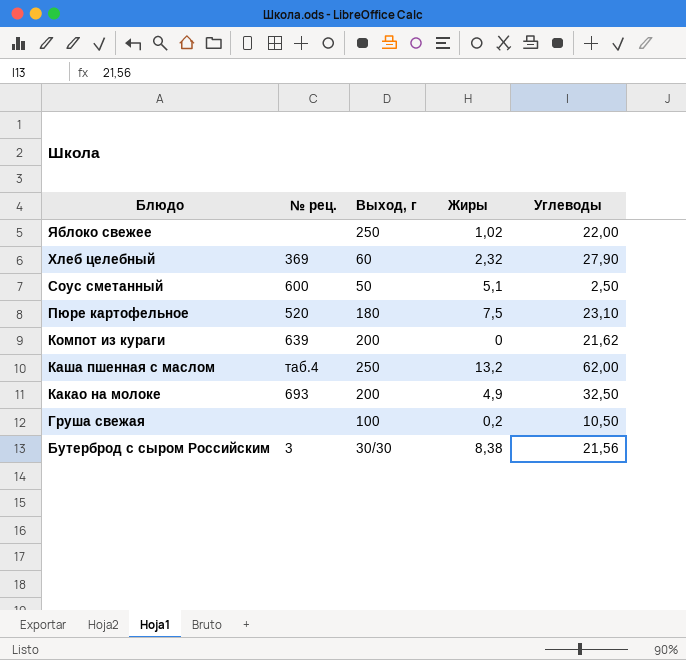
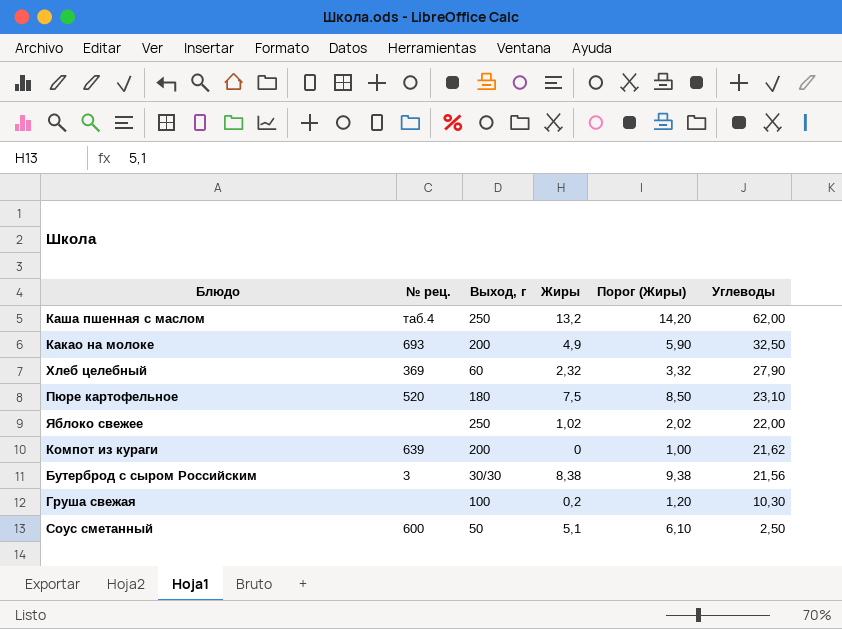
row order: Блюдо descending -> Углеводы descending
column Порог (Жиры) | formula: none -> [Жиры] + 1
Груша свежая | Углеводы: 10,50 -> 10,30

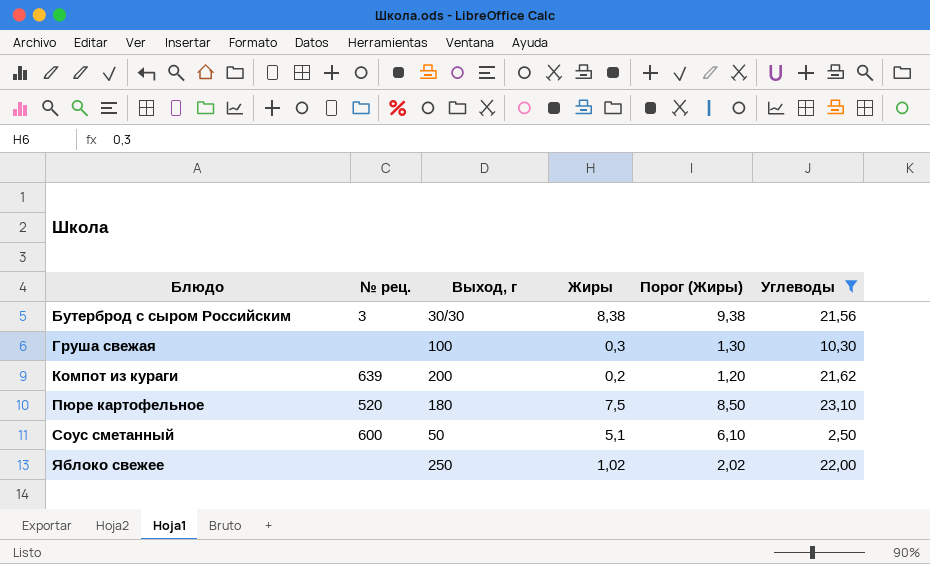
filter: none -> Углеводы <= 23,10
row order: Углеводы descending -> Блюдо ascending
Груша свежая | Жиры: 0,2 -> 0,3
Груша свежая | Порог (Жиры): 1,20 -> 1,30
Компот из кураги | Жиры: 0 -> 0,2
Компот из кураги | Порог (Жиры): 1,00 -> 1,20

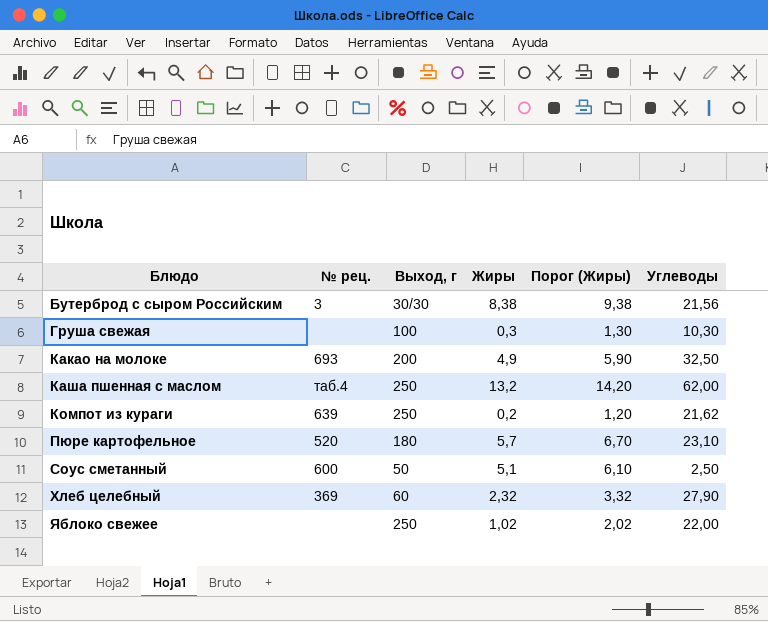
filter: Углеводы <= 23,10 -> none
Компот из кураги | Выход, г: 200 -> 250
Пюре картофельное | Жиры: 7,5 -> 5,7
Пюре картофельное | Порог (Жиры): 8,50 -> 6,70

